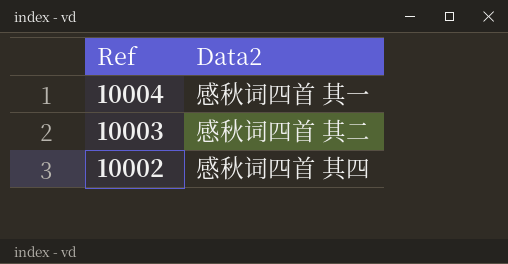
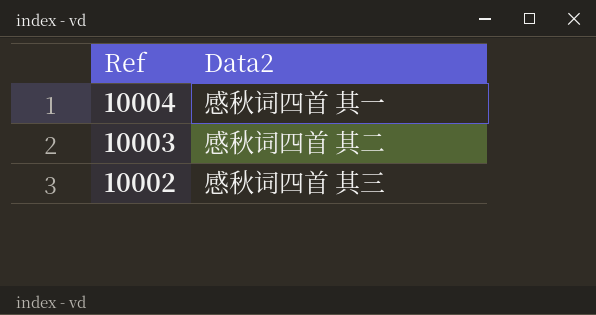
10002 | Data2: 感秋词四首 其四 -> 感秋词四首 其三

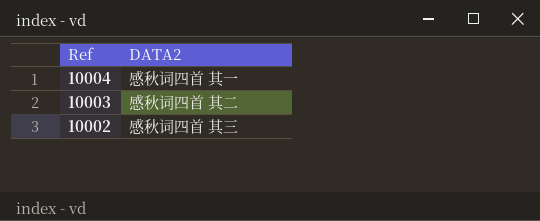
column name: Data2 -> DATA2

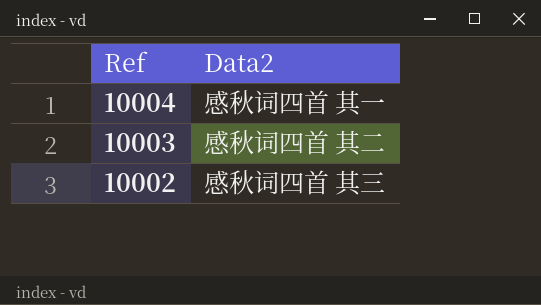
column name: DATA2 -> Data2

